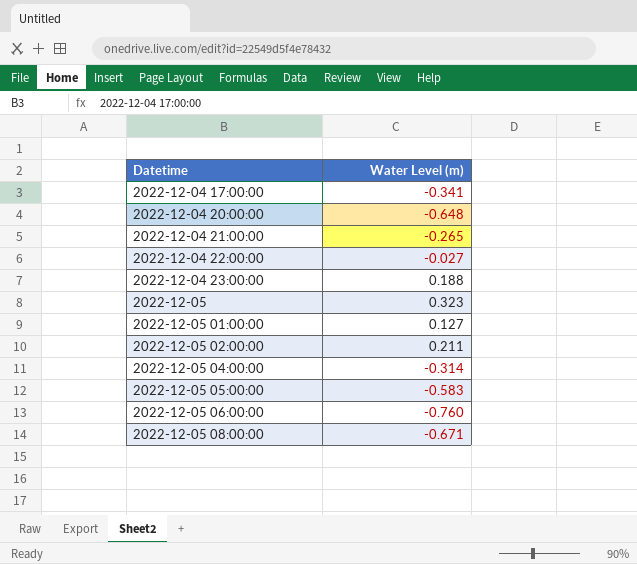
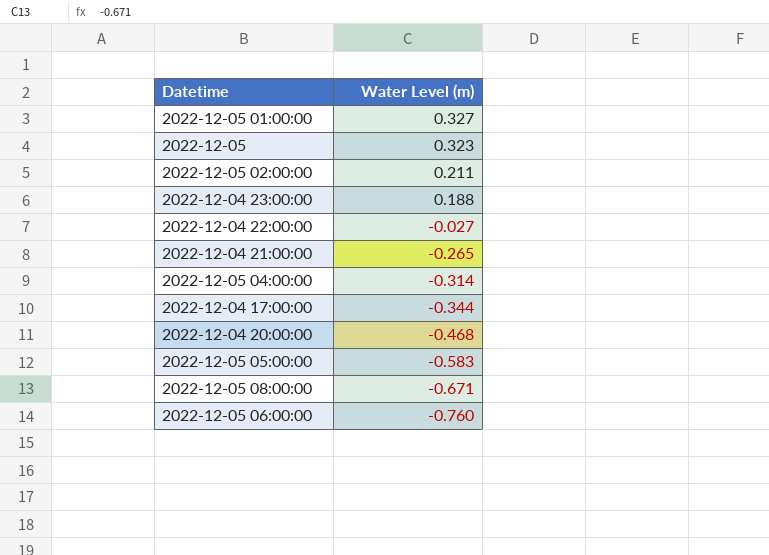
row order: Datetime ascending -> Water Level (m) descending
2022-12-05 01:00:00 | Water Level (m): 0.127 -> 0.327
2022-12-04 17:00:00 | Water Level (m): -0.341 -> -0.344
2022-12-04 20:00:00 | Water Level (m): -0.648 -> -0.468

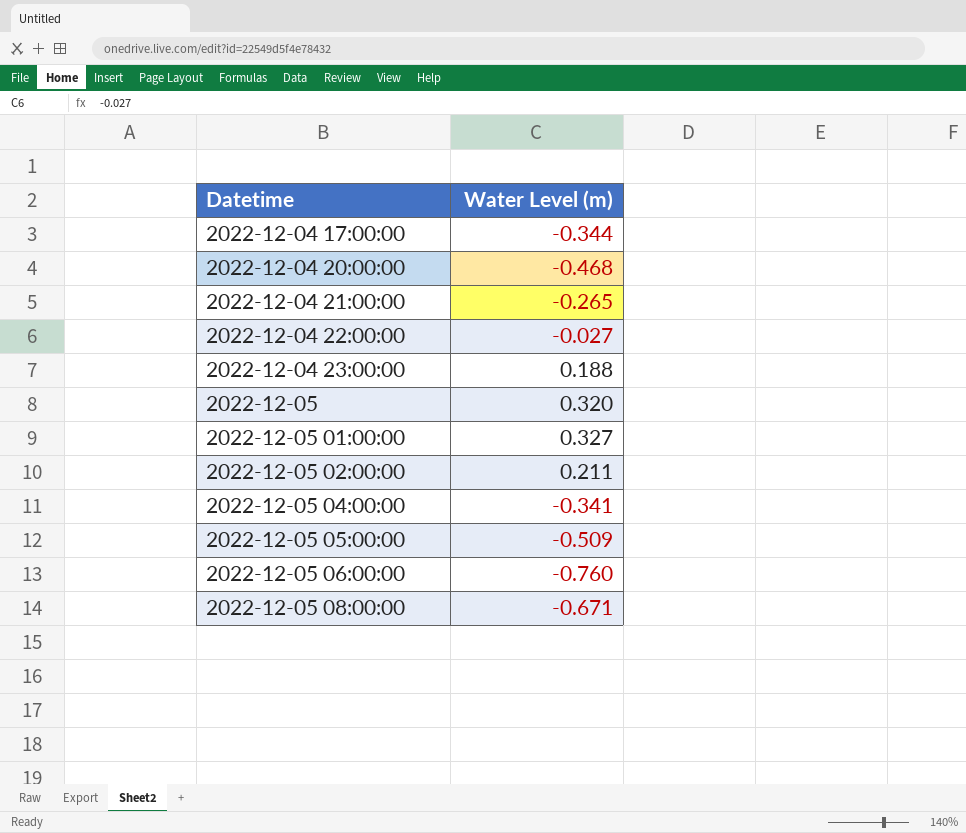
row order: Water Level (m) descending -> Datetime ascending
2022-12-05 | Water Level (m): 0.323 -> 0.320
2022-12-05 04:00:00 | Water Level (m): -0.314 -> -0.341
2022-12-05 05:00:00 | Water Level (m): -0.583 -> -0.509

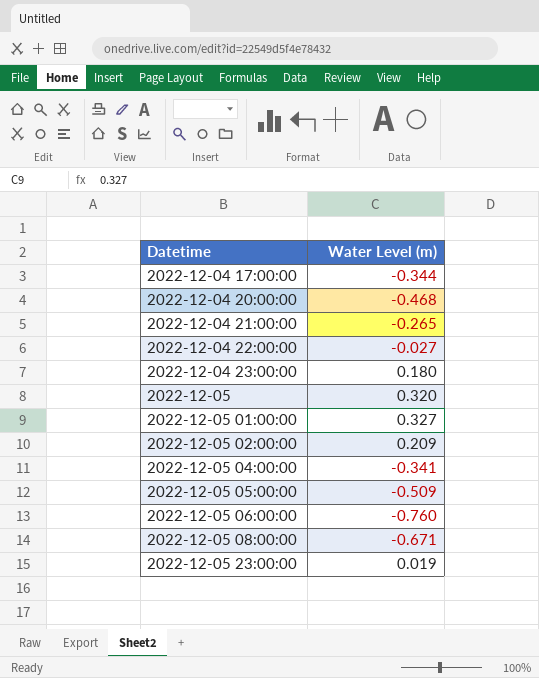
2022-12-04 23:00:00 | Water Level (m): 0.188 -> 0.180
2022-12-05 02:00:00 | Water Level (m): 0.211 -> 0.209
row 2022-12-05 23:00:00: none -> 0.019

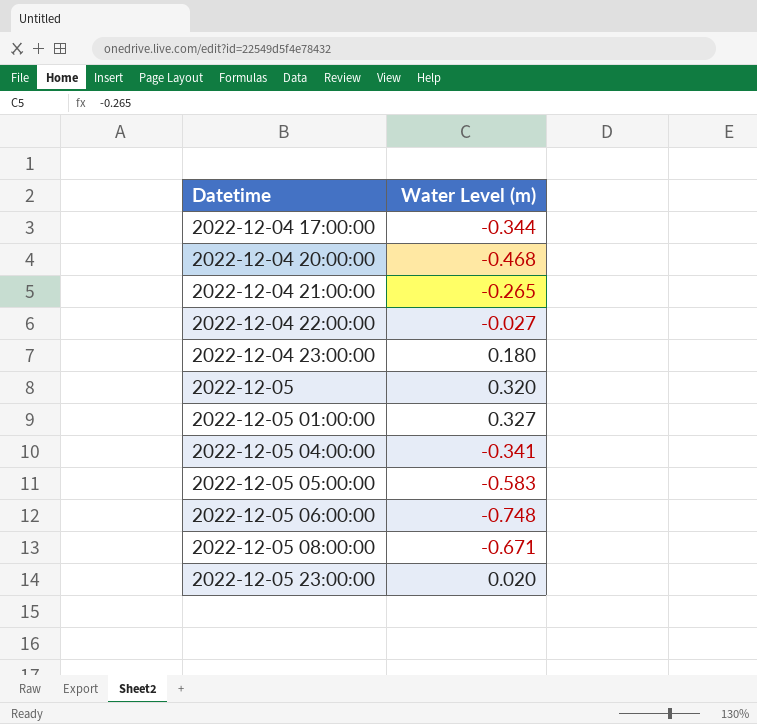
row 2022-12-05 02:00:00: 0.209 -> none
2022-12-05 05:00:00 | Water Level (m): -0.509 -> -0.583
2022-12-05 06:00:00 | Water Level (m): -0.760 -> -0.748
2022-12-05 23:00:00 | Water Level (m): 0.019 -> 0.020

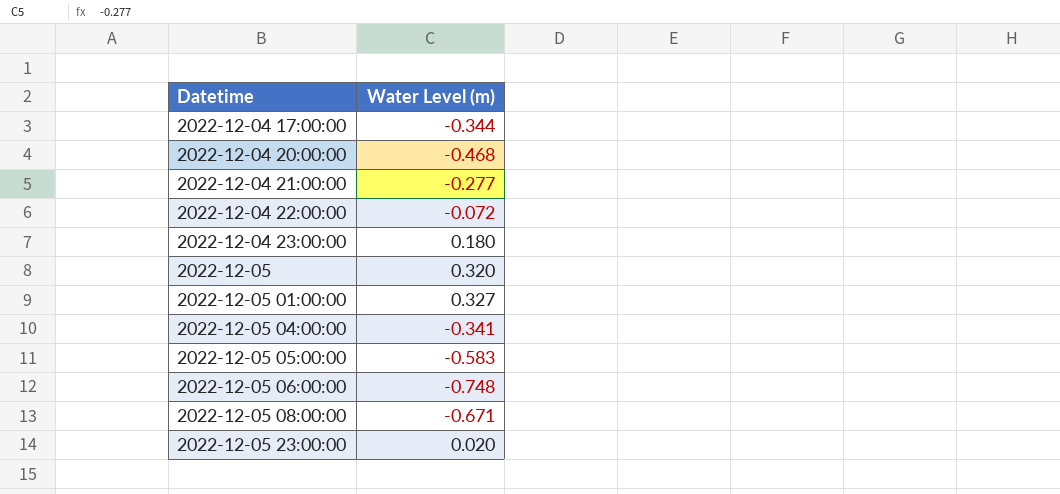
2022-12-04 21:00:00 | Water Level (m): -0.265 -> -0.277
2022-12-04 22:00:00 | Water Level (m): -0.027 -> -0.072

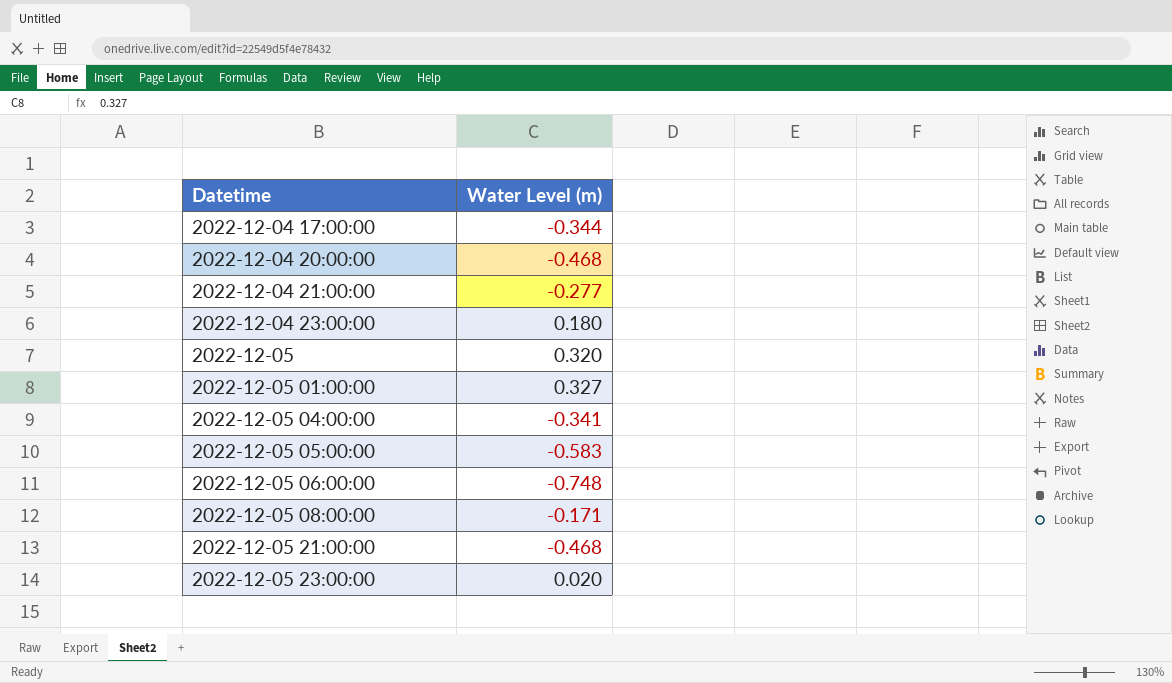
row 2022-12-04 22:00:00: -0.072 -> none
2022-12-05 08:00:00 | Water Level (m): -0.671 -> -0.171
row 2022-12-05 21:00:00: none -> -0.468

